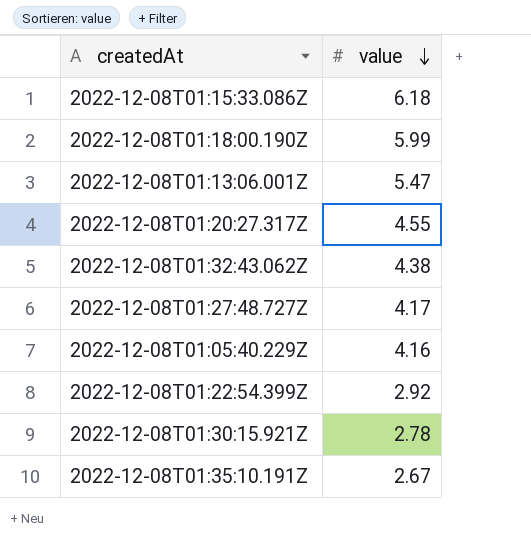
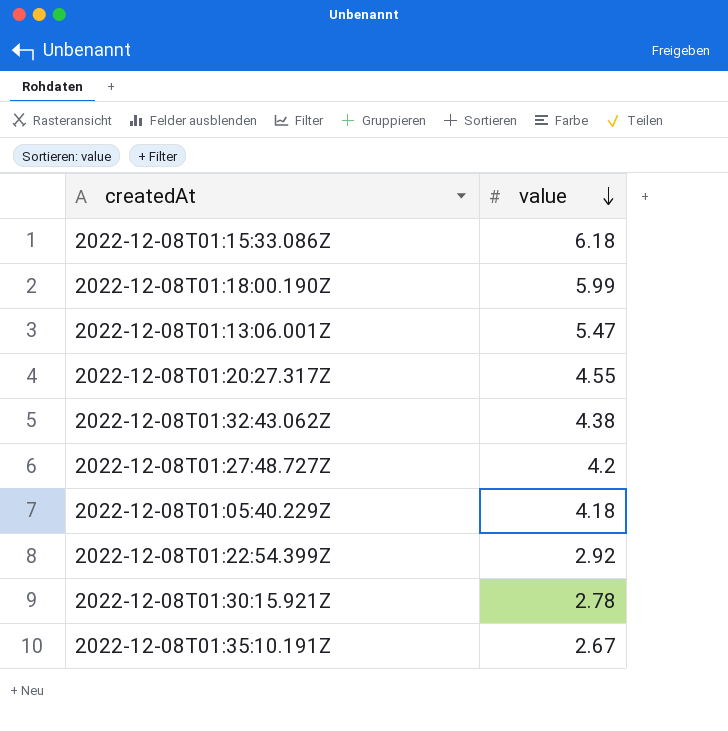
2022-12-08T01:27:48.727Z | value: 4.17 -> 4.2
2022-12-08T01:05:40.229Z | value: 4.16 -> 4.18

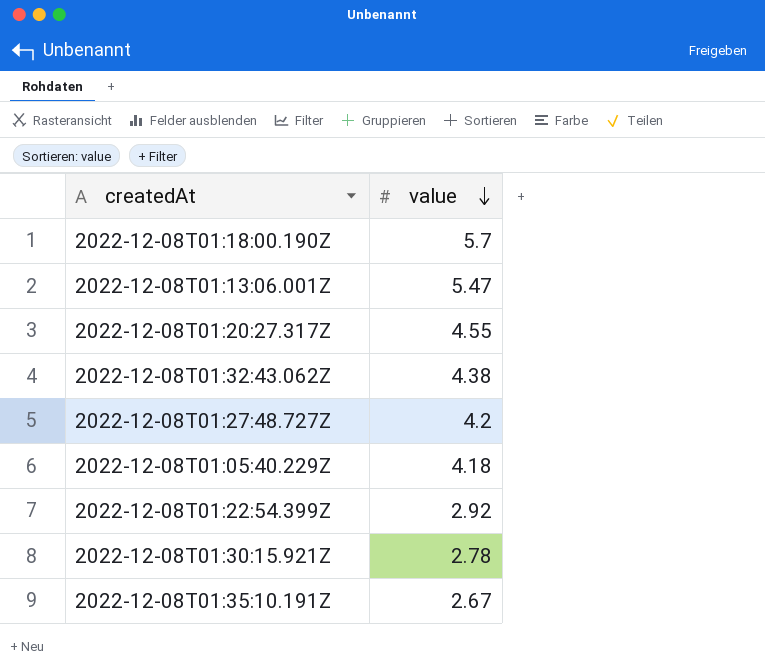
row 2022-12-08T01:15:33.086Z: 6.18 -> none
2022-12-08T01:18:00.190Z | value: 5.99 -> 5.7

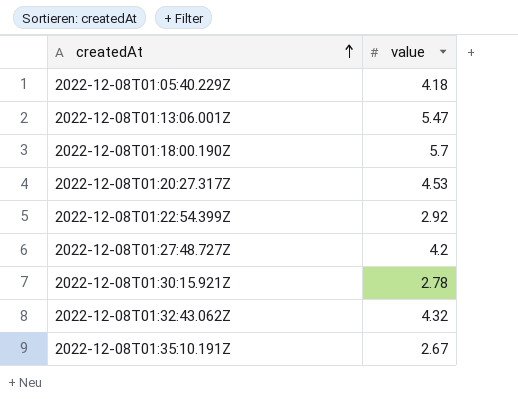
row order: value descending -> createdAt ascending
2022-12-08T01:20:27.317Z | value: 4.55 -> 4.53
2022-12-08T01:32:43.062Z | value: 4.38 -> 4.32

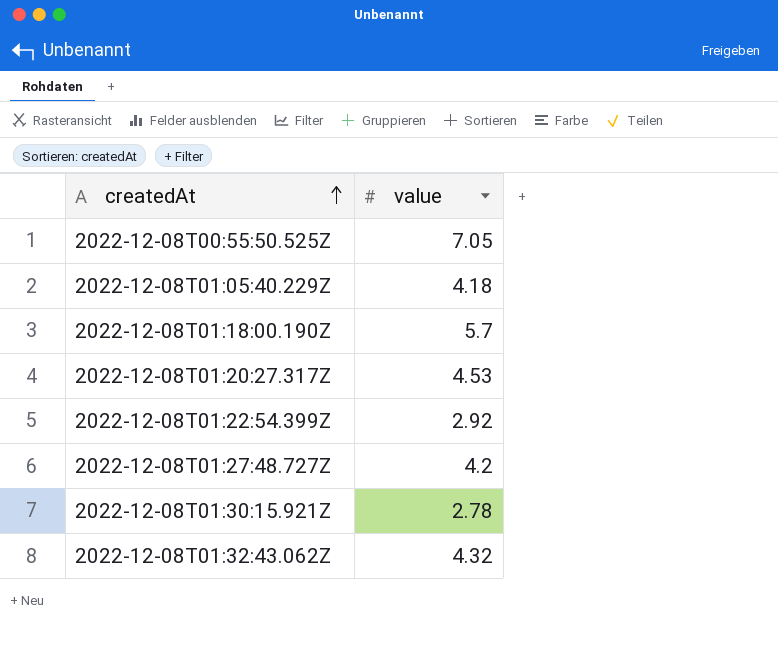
row 2022-12-08T01:13:06.001Z: 5.47 -> none
row 2022-12-08T01:35:10.191Z: 2.67 -> none
row 2022-12-08T00:55:50.525Z: none -> 7.05

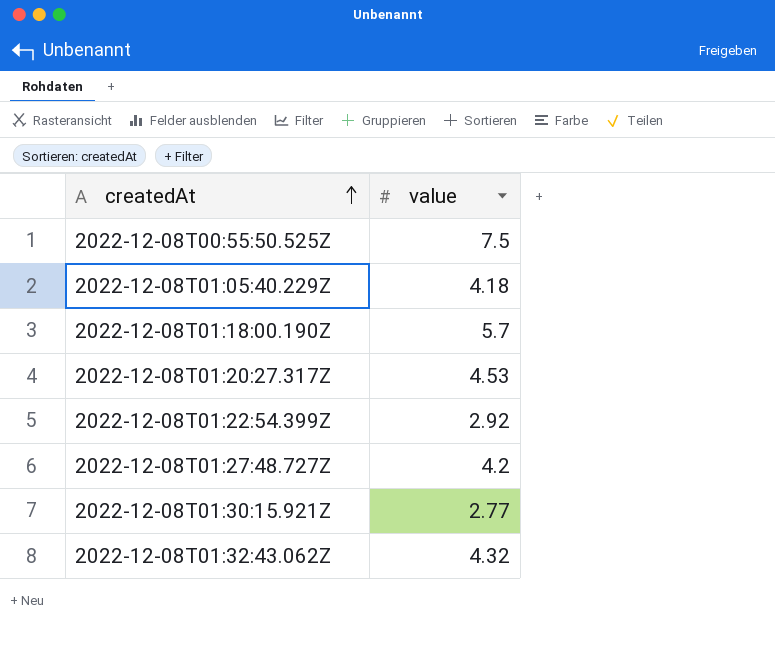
2022-12-08T00:55:50.525Z | value: 7.05 -> 7.5
2022-12-08T01:30:15.921Z | value: 2.78 -> 2.77

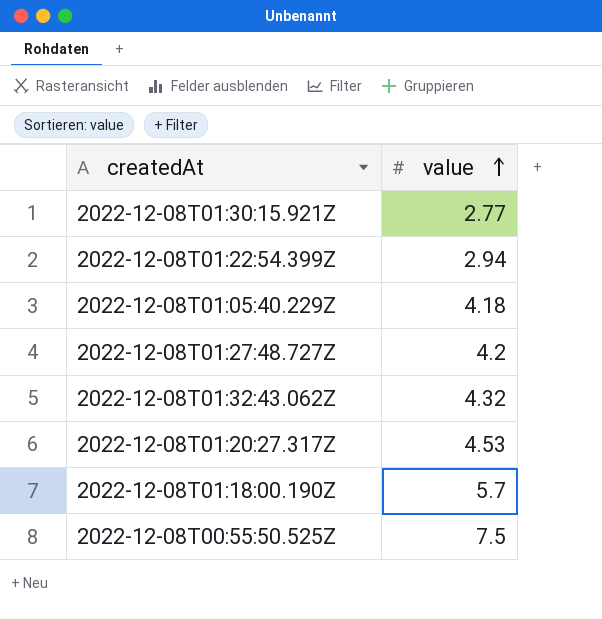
row order: createdAt ascending -> value ascending
2022-12-08T01:22:54.399Z | value: 2.92 -> 2.94

